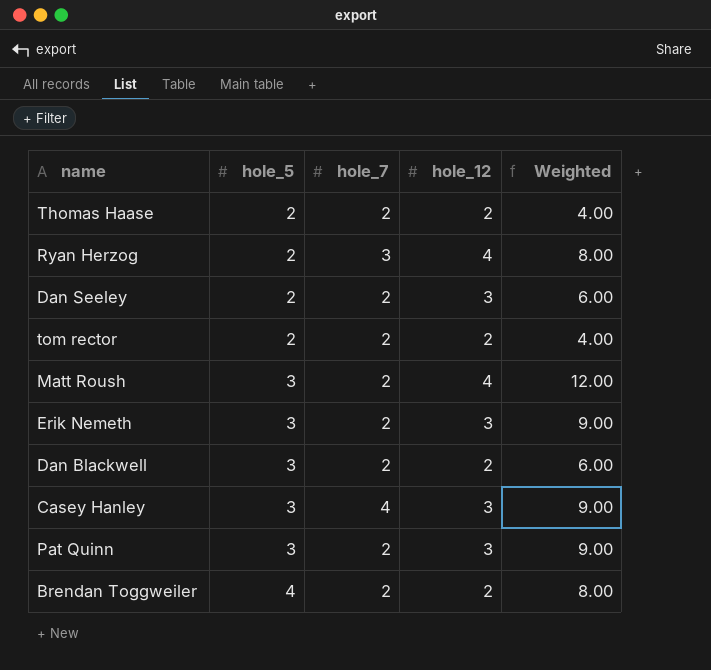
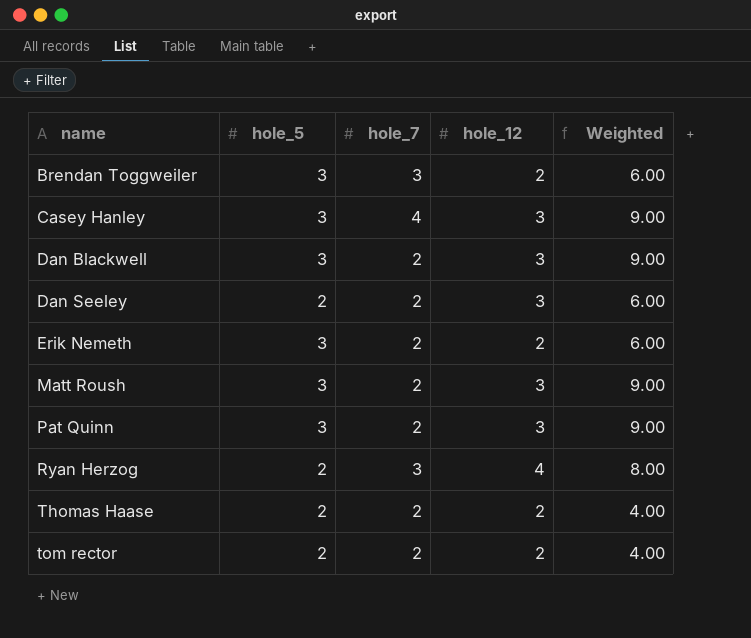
row order: hole_5 ascending -> name ascending
Brendan Toggweiler | hole_5: 4 -> 3
Brendan Toggweiler | hole_7: 2 -> 3
Brendan Toggweiler | Weighted: 8.00 -> 6.00
Dan Blackwell | hole_12: 2 -> 3
Dan Blackwell | Weighted: 6.00 -> 9.00
Erik Nemeth | hole_12: 3 -> 2
Erik Nemeth | Weighted: 9.00 -> 6.00
Matt Roush | hole_12: 4 -> 3
Matt Roush | Weighted: 12.00 -> 9.00

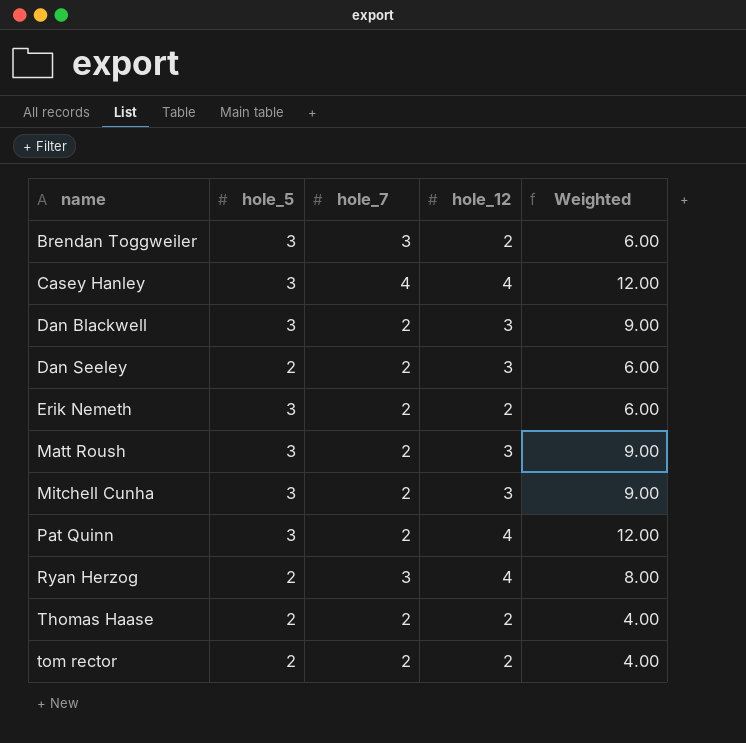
Casey Hanley | hole_12: 3 -> 4
Casey Hanley | Weighted: 9.00 -> 12.00
row Mitchell Cunha: none -> 3 | 2 | 3 | 9.00
Pat Quinn | hole_12: 3 -> 4
Pat Quinn | Weighted: 9.00 -> 12.00

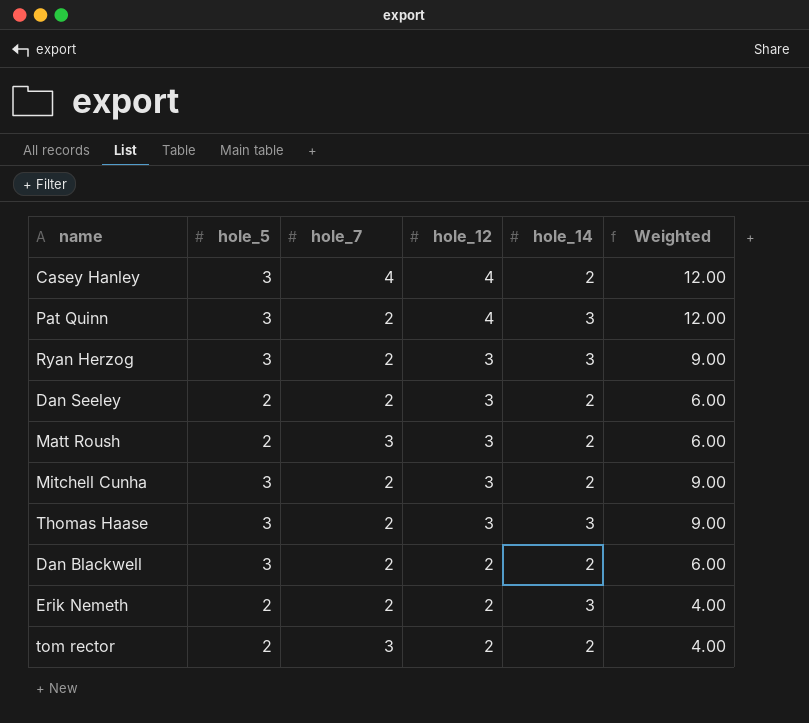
row order: name ascending -> hole_12 descending
column hole_14 | position: none -> 5
row Brendan Toggweiler: 3 | 3 | 2 | 6.00 -> none
Ryan Herzog | hole_5: 2 -> 3
Ryan Herzog | hole_7: 3 -> 2
Ryan Herzog | hole_12: 4 -> 3
Ryan Herzog | Weighted: 8.00 -> 9.00
Matt Roush | hole_5: 3 -> 2
Matt Roush | hole_7: 2 -> 3
Matt Roush | Weighted: 9.00 -> 6.00
Thomas Haase | hole_5: 2 -> 3
Thomas Haase | hole_12: 2 -> 3
Thomas Haase | Weighted: 4.00 -> 9.00
Dan Blackwell | hole_12: 3 -> 2
Dan Blackwell | Weighted: 9.00 -> 6.00
Erik Nemeth | hole_5: 3 -> 2
Erik Nemeth | Weighted: 6.00 -> 4.00
tom rector | hole_7: 2 -> 3

